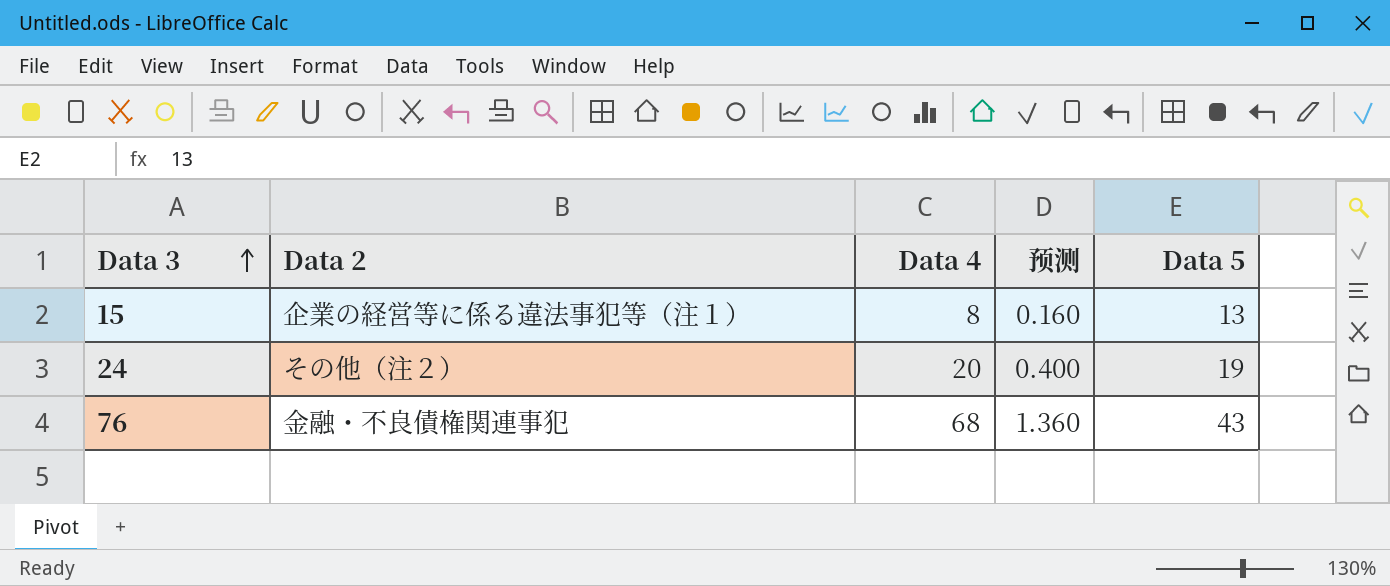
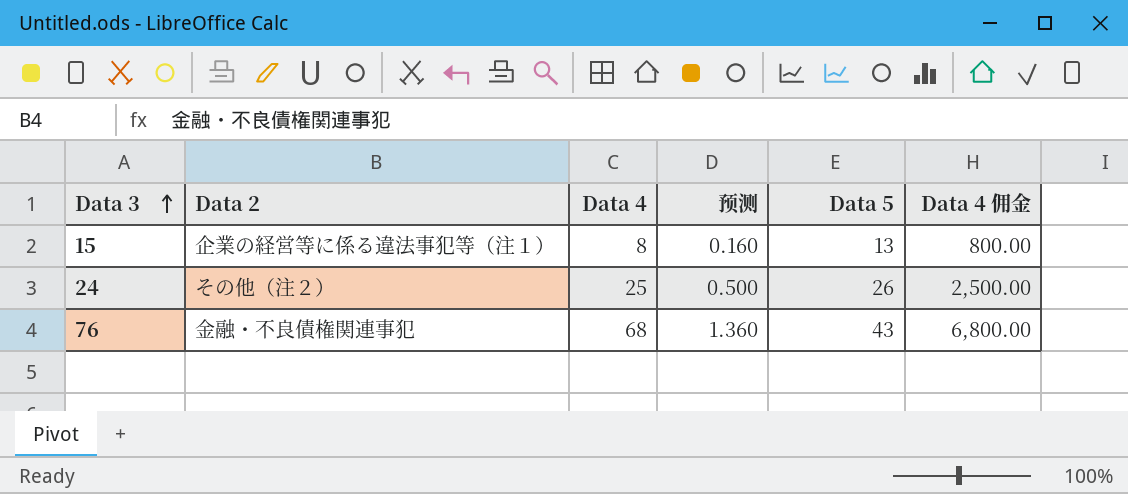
column Data 4 佣金 | formula: none -> [Data 4] * 100
24 | Data 4: 20 -> 25
24 | 预测: 0.400 -> 0.500
24 | Data 5: 19 -> 26

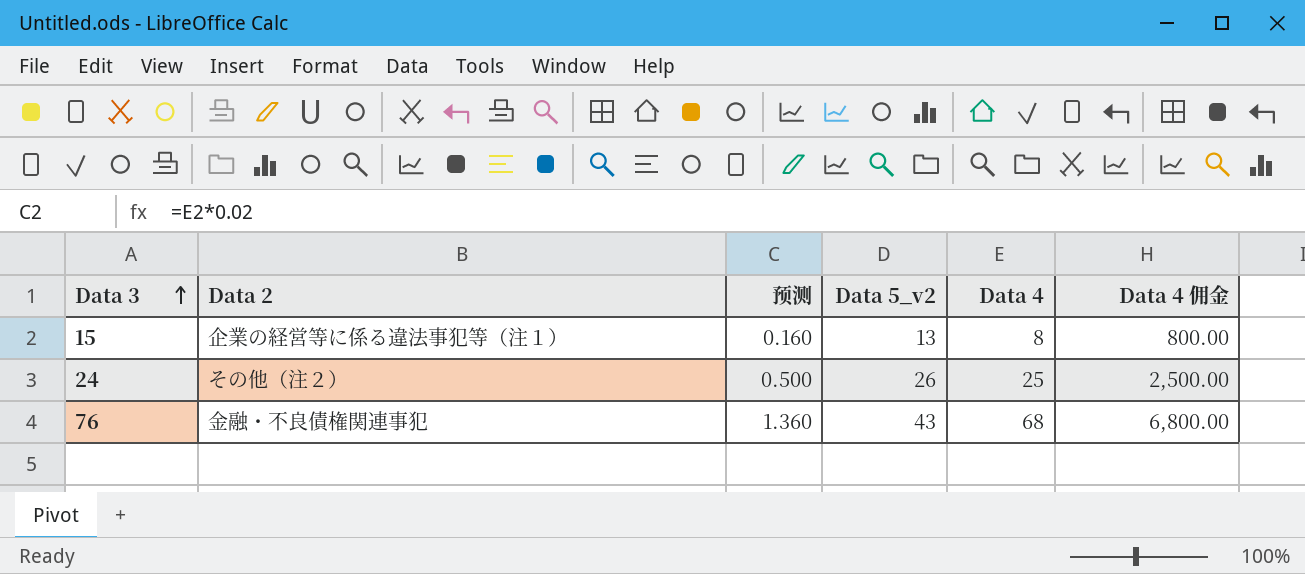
column name: Data 5 -> Data 5_v2
column Data 4 | position: 3 -> 5

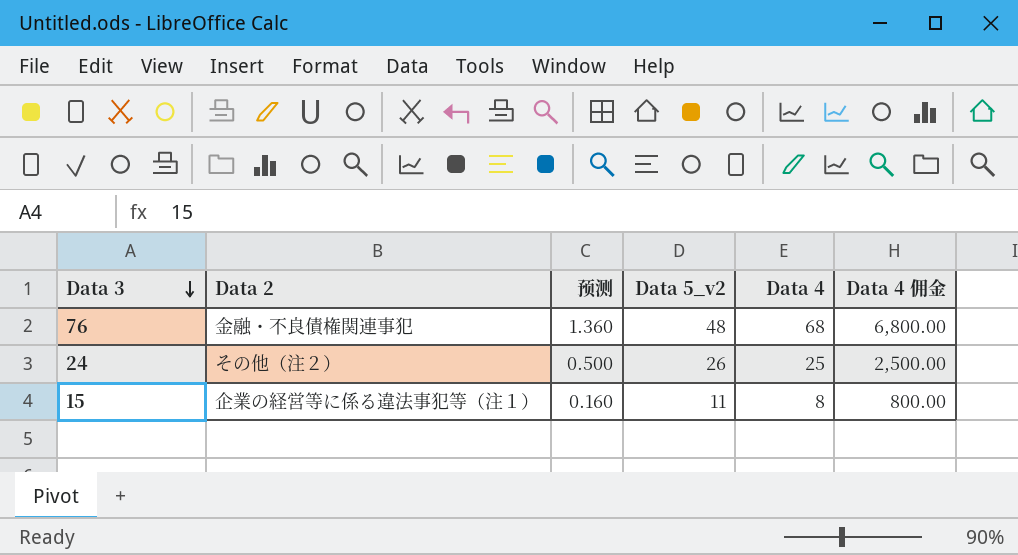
row order: Data 3 ascending -> Data 3 descending
76 | Data 5_v2: 43 -> 48
15 | Data 5_v2: 13 -> 11

